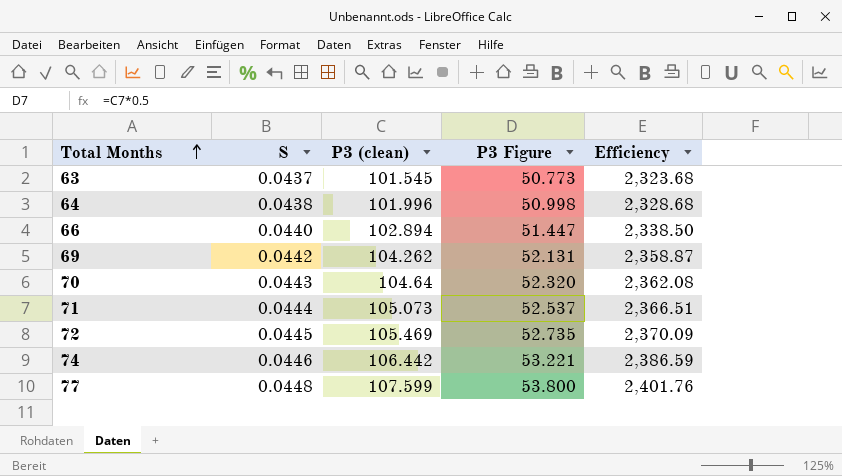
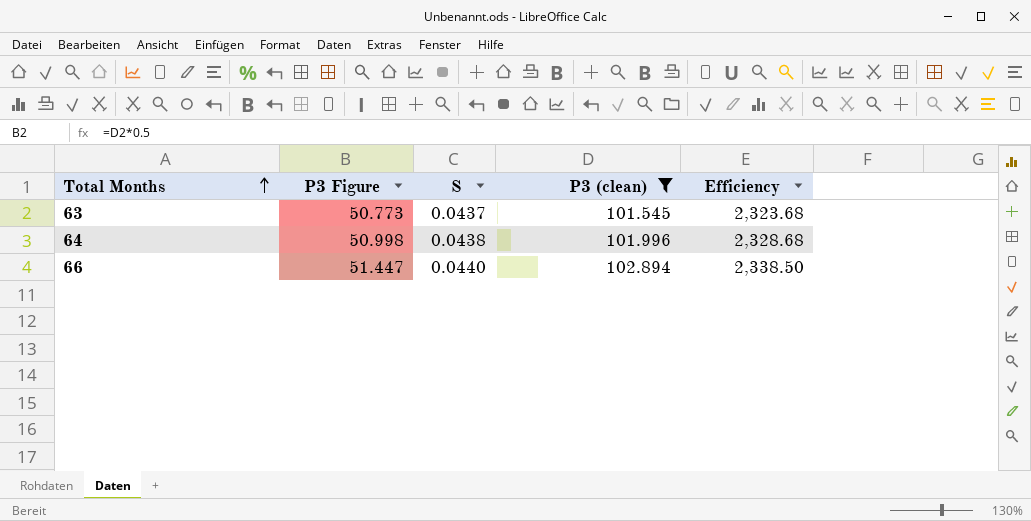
filter: none -> P3 (clean) <= 102.894
column P3 Figure | position: 4 -> 2

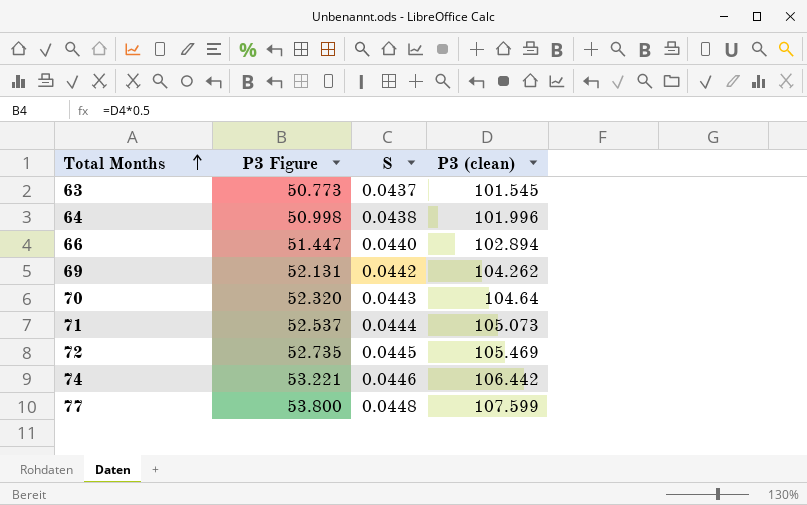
filter: P3 (clean) <= 102.894 -> none
column Efficiency | formula: [P3 (clean)] / [S] -> none

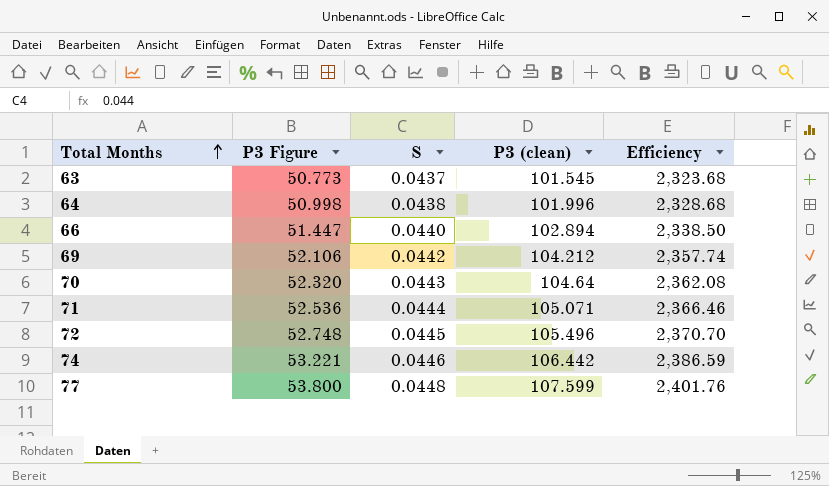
column Efficiency | formula: none -> [P3 (clean)] / [S]
69 | P3 Figure: 52.131 -> 52.106
69 | P3 (clean): 104.262 -> 104.212
71 | P3 Figure: 52.537 -> 52.536
71 | P3 (clean): 105.073 -> 105.071
72 | P3 Figure: 52.735 -> 52.748
72 | P3 (clean): 105.469 -> 105.496

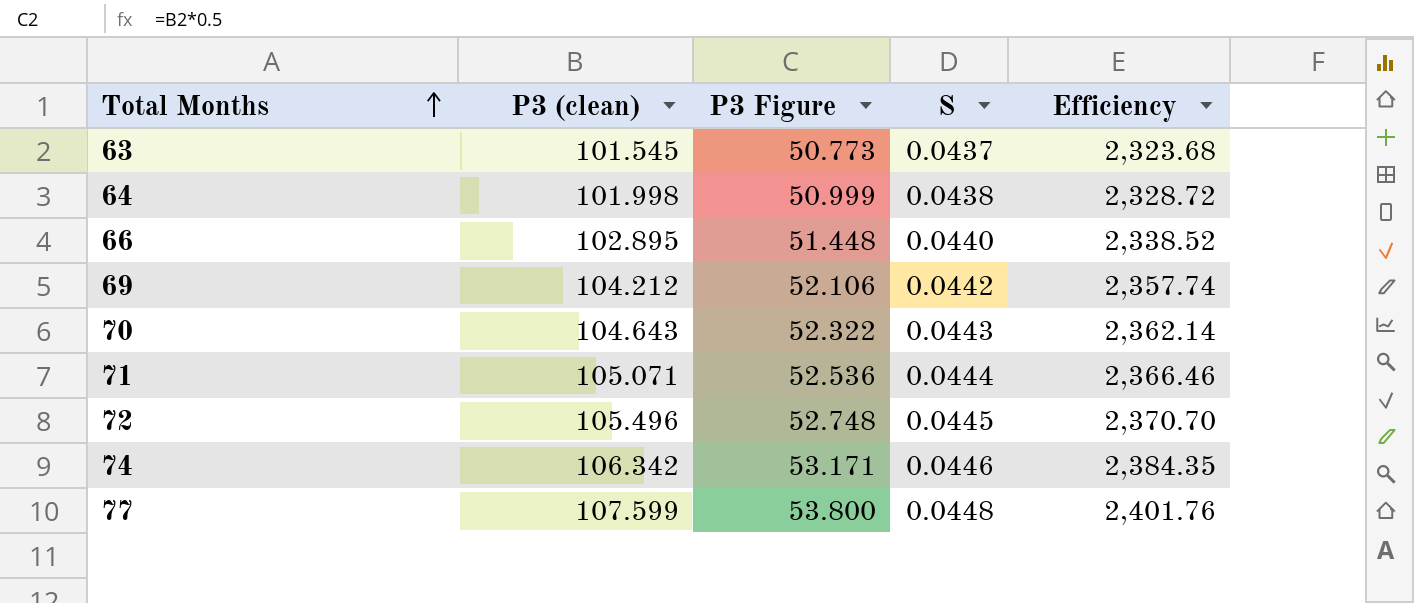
column P3 (clean) | position: 4 -> 2
64 | P3 (clean): 101.996 -> 101.998
64 | P3 Figure: 50.998 -> 50.999
64 | Efficiency: 2,328.68 -> 2,328.72
66 | P3 (clean): 102.894 -> 102.895
66 | P3 Figure: 51.447 -> 51.448
66 | Efficiency: 2,338.50 -> 2,338.52
70 | P3 (clean): 104.64 -> 104.643
70 | P3 Figure: 52.320 -> 52.322
70 | Efficiency: 2,362.08 -> 2,362.14
74 | P3 (clean): 106.442 -> 106.342
74 | P3 Figure: 53.221 -> 53.171
74 | Efficiency: 2,386.59 -> 2,384.35

